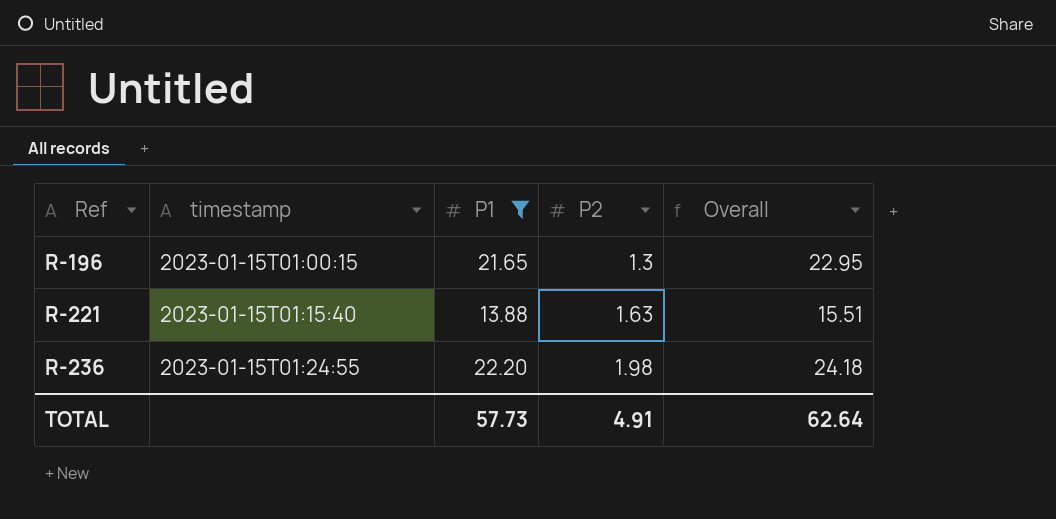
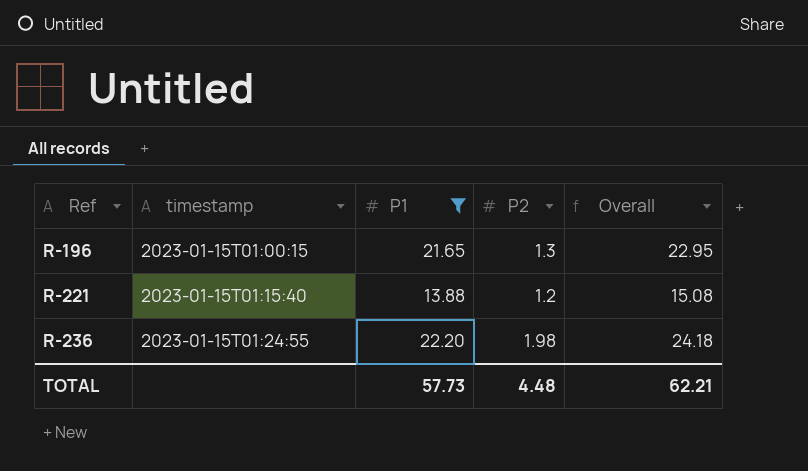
R-221 | P2: 1.63 -> 1.2
R-221 | Overall: 15.51 -> 15.08
TOTAL | P2: 4.91 -> 4.48
TOTAL | Overall: 62.64 -> 62.21

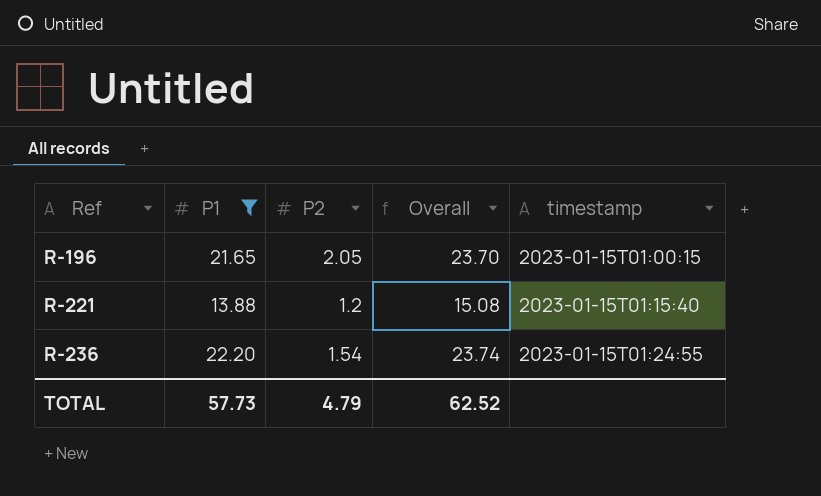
column timestamp | position: 2 -> 5
R-196 | P2: 1.3 -> 2.05
R-196 | Overall: 22.95 -> 23.70
R-236 | P2: 1.98 -> 1.54
R-236 | Overall: 24.18 -> 23.74
TOTAL | P2: 4.48 -> 4.79
TOTAL | Overall: 62.21 -> 62.52

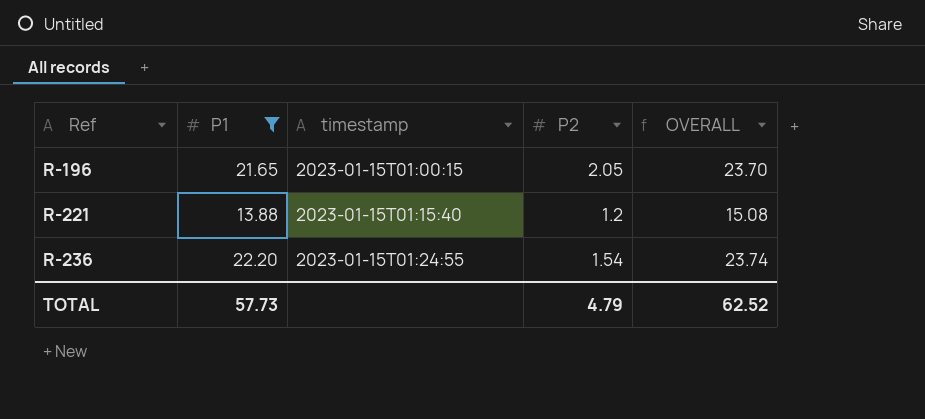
column timestamp | position: 5 -> 3
column name: Overall -> OVERALL

